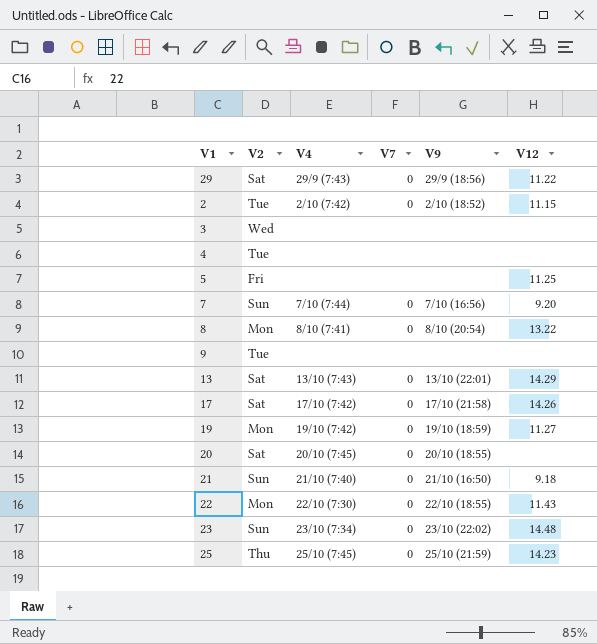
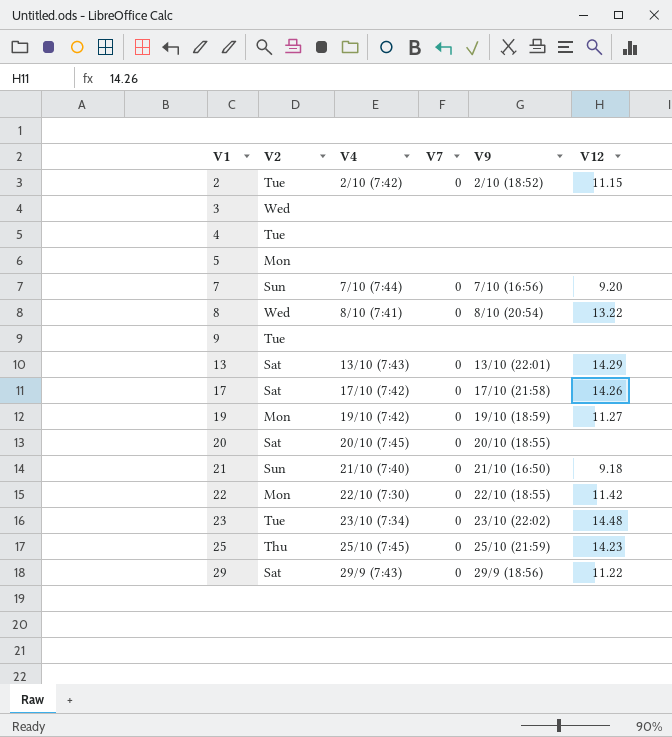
row order: none -> V1 ascending
5 | V2: Fri -> Mon
5 | V12: 11.25 -> none
8 | V2: Mon -> Wed
22 | V12: 11.43 -> 11.42
23 | V2: Sun -> Tue

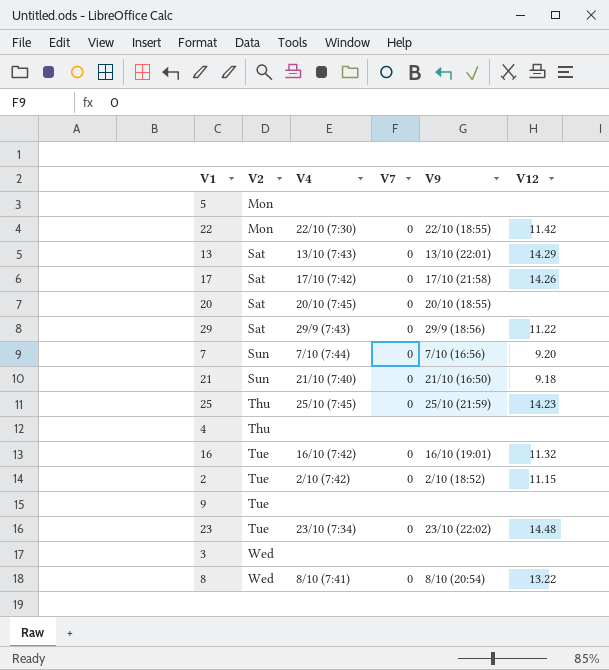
row order: V1 ascending -> V2 ascending
row 19: Mon | 19/10 (7:42) | 0 | 19/10 (18:59) | 11.27 -> none
4 | V2: Tue -> Thu
row 16: none -> Tue | 16/10 (7:42) | 0 | 16/10 (19:01) | 11.32

